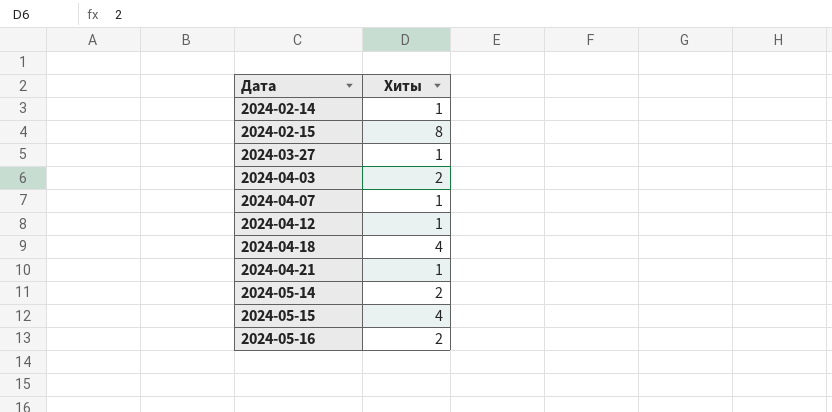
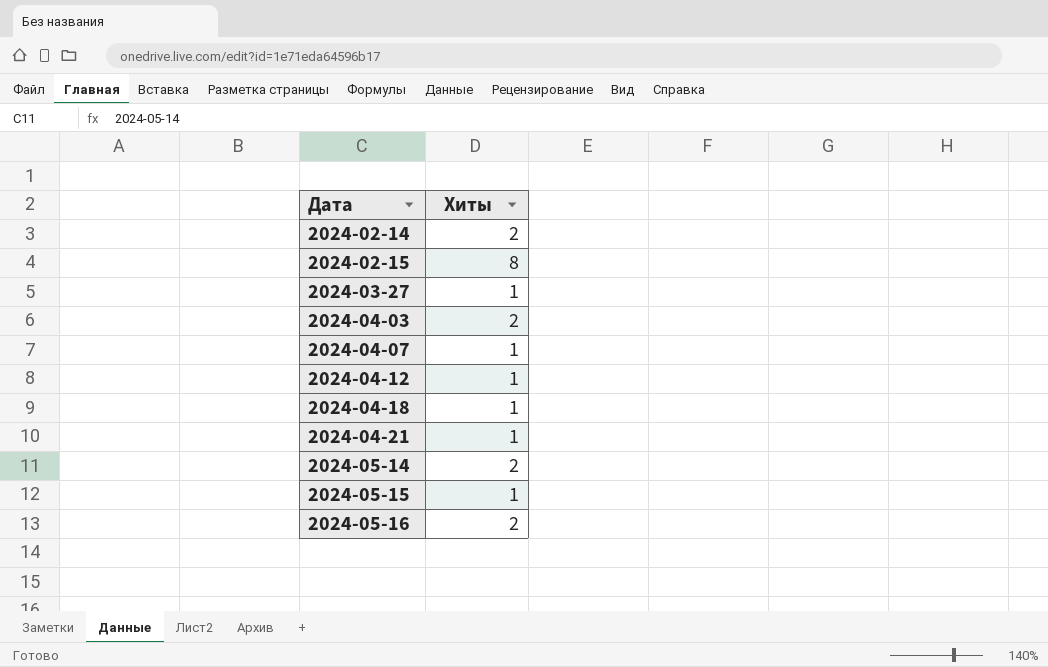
2024-02-14 | Хиты: 1 -> 2
2024-04-18 | Хиты: 4 -> 1
2024-05-15 | Хиты: 4 -> 1

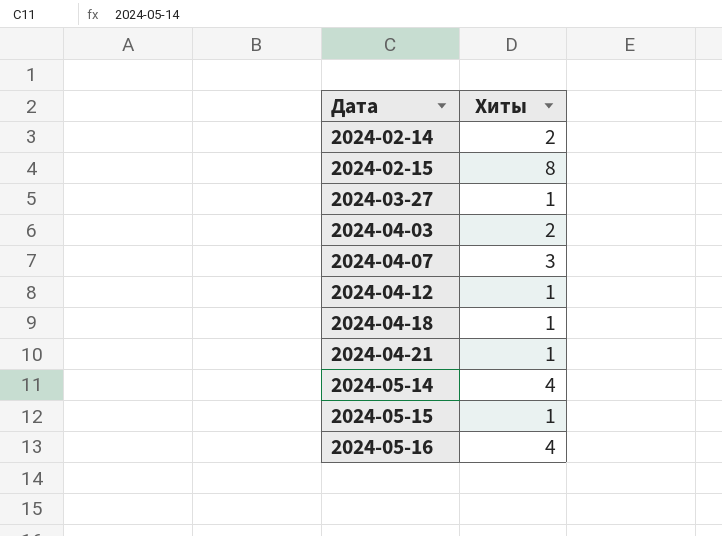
2024-04-07 | Хиты: 1 -> 3
2024-05-14 | Хиты: 2 -> 4
2024-05-16 | Хиты: 2 -> 4

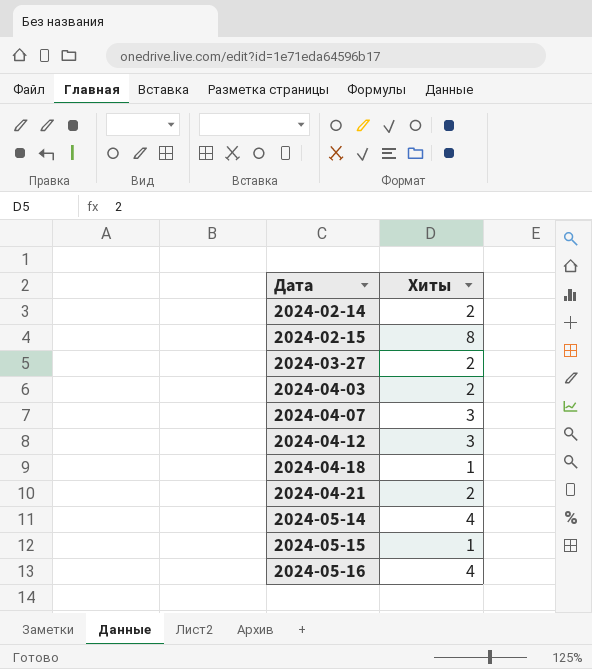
2024-03-27 | Хиты: 1 -> 2
2024-04-12 | Хиты: 1 -> 3
2024-04-21 | Хиты: 1 -> 2

